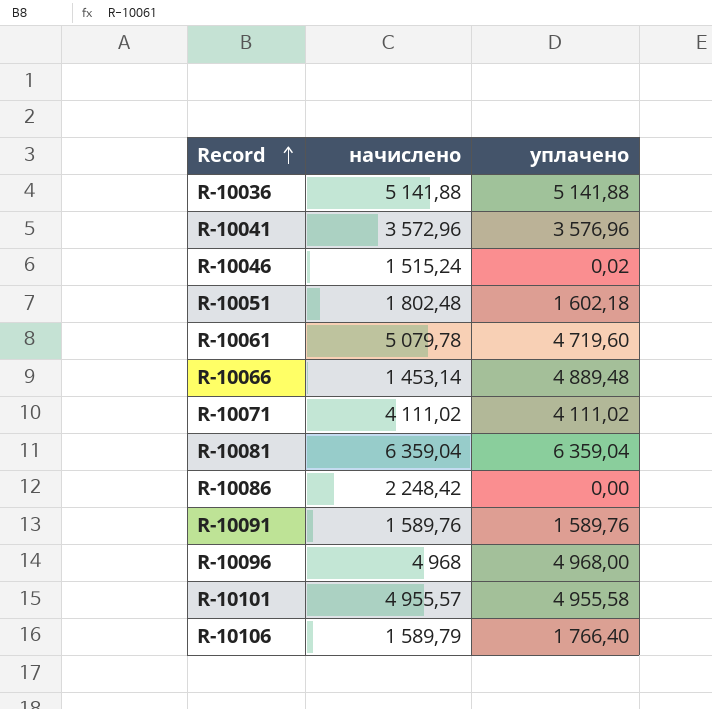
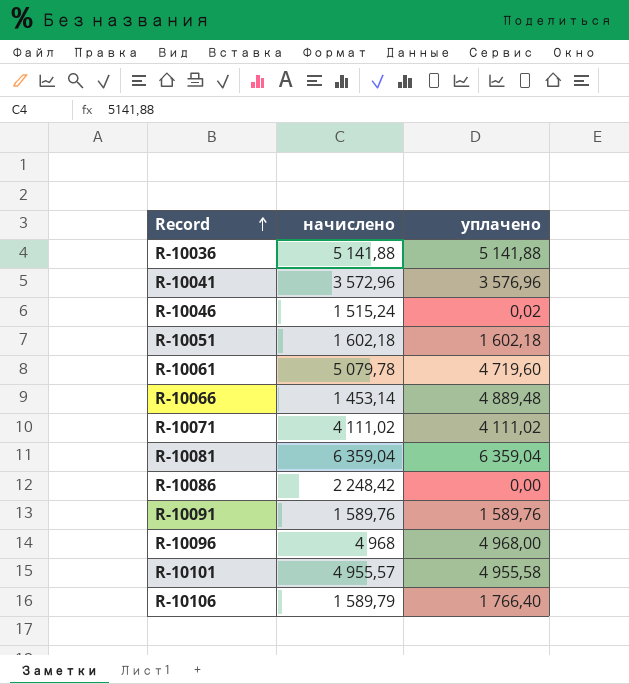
R-10051 | начислено: 1 802,48 -> 1 602,18

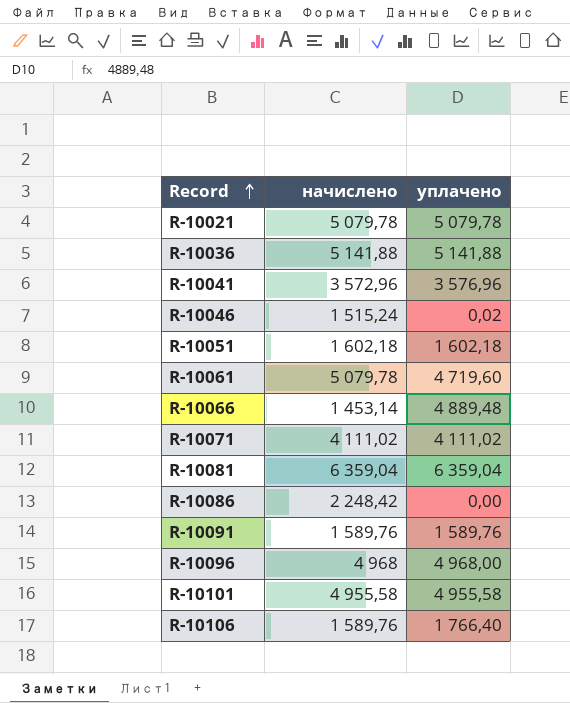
row R-10021: none -> 5 079,78 | 5 079,78
R-10101 | начислено: 4 955,57 -> 4 955,58
R-10106 | начислено: 1 589,79 -> 1 589,76

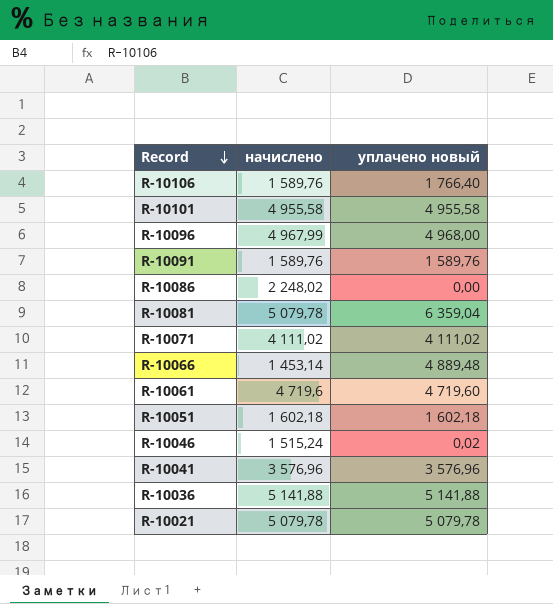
row order: Record ascending -> Record descending
column name: уплачено -> уплачено новый
R-10096 | начислено: 4 968 -> 4 967,99
R-10086 | начислено: 2 248,42 -> 2 248,02
R-10081 | начислено: 6 359,04 -> 5 079,78
R-10061 | начислено: 5 079,78 -> 4 719,6
R-10041 | начислено: 3 572,96 -> 3 576,96

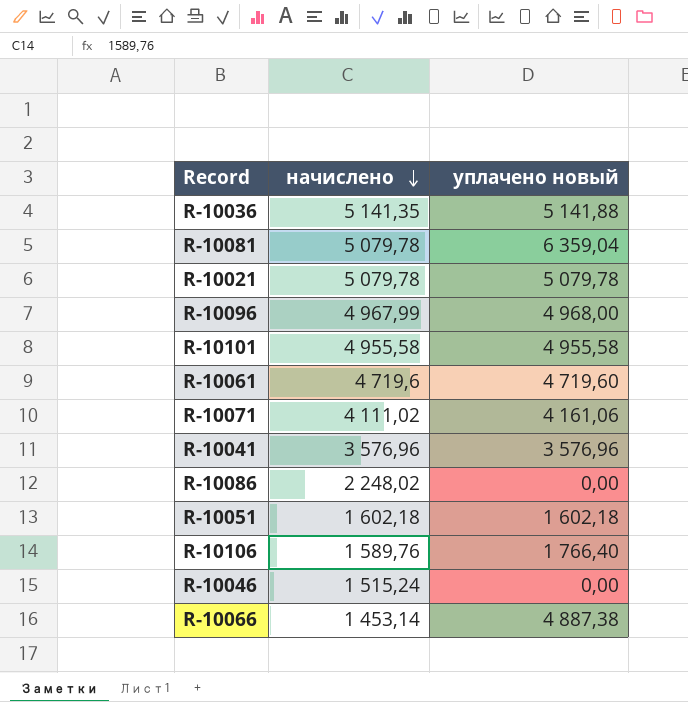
row order: Record descending -> начислено descending
row R-10091: 1 589,76 | 1 589,76 -> none
R-10036 | начислено: 5 141,88 -> 5 141,35
R-10071 | уплачено новый: 4 111,02 -> 4 161,06
R-10046 | уплачено новый: 0,02 -> 0,00
R-10066 | уплачено новый: 4 889,48 -> 4 887,38

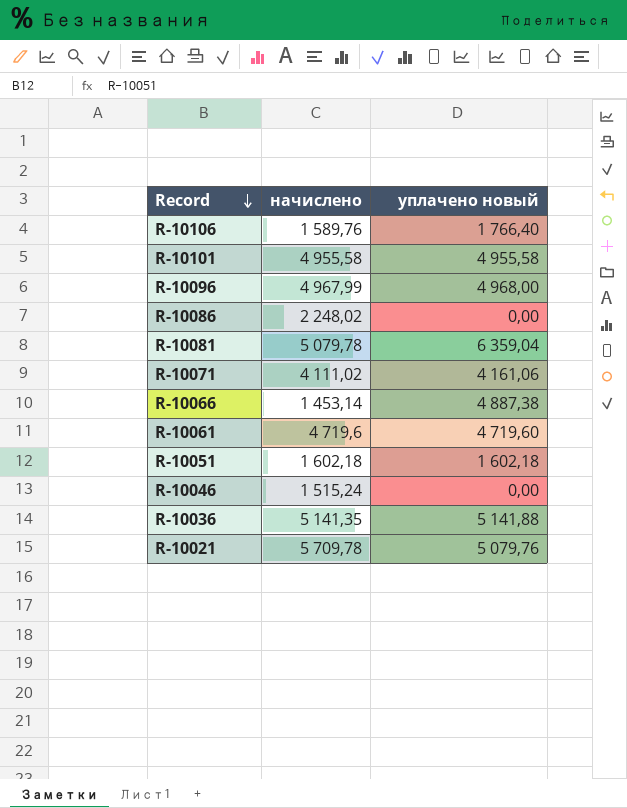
row order: начислено descending -> Record descending
row R-10041: 3 576,96 | 3 576,96 -> none
R-10021 | начислено: 5 079,78 -> 5 709,78
R-10021 | уплачено новый: 5 079,78 -> 5 079,76

